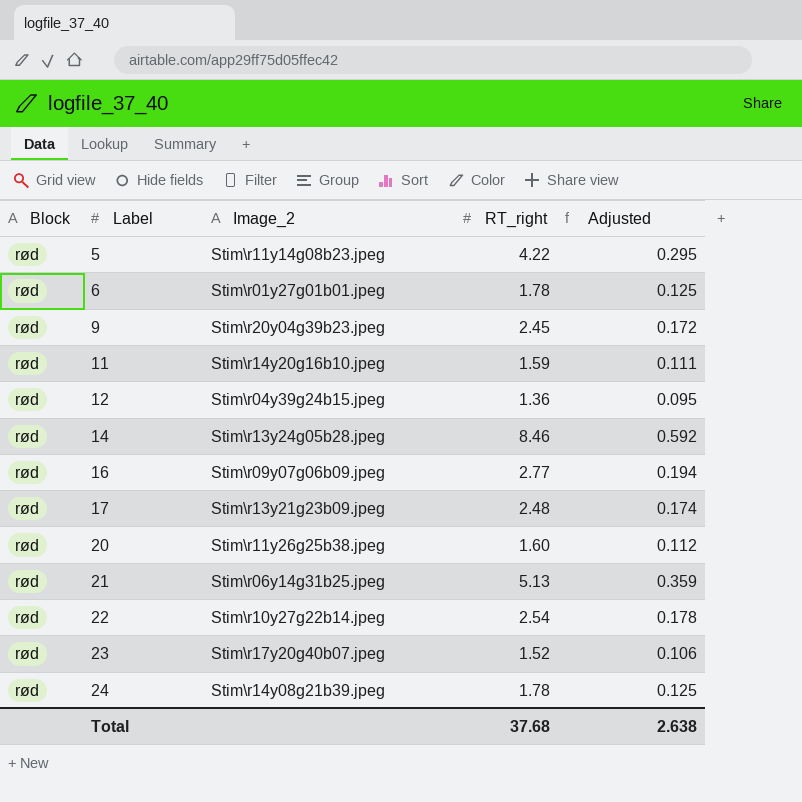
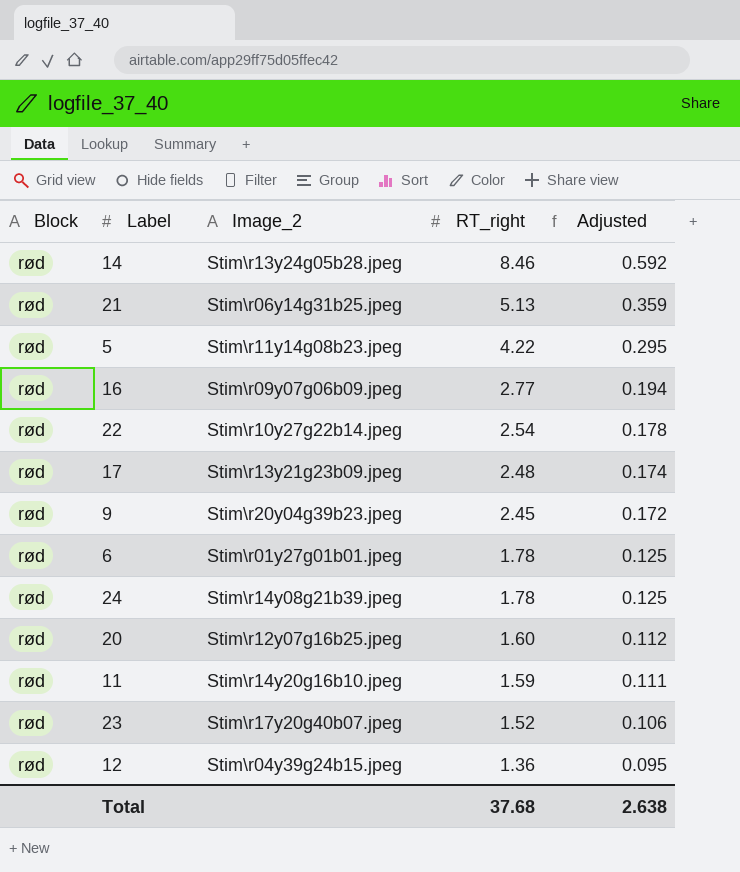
row order: Label ascending -> RT_right descending
20 | Image_2: Stim\r11y26g25b38.jpeg -> Stim\r12y07g16b25.jpeg

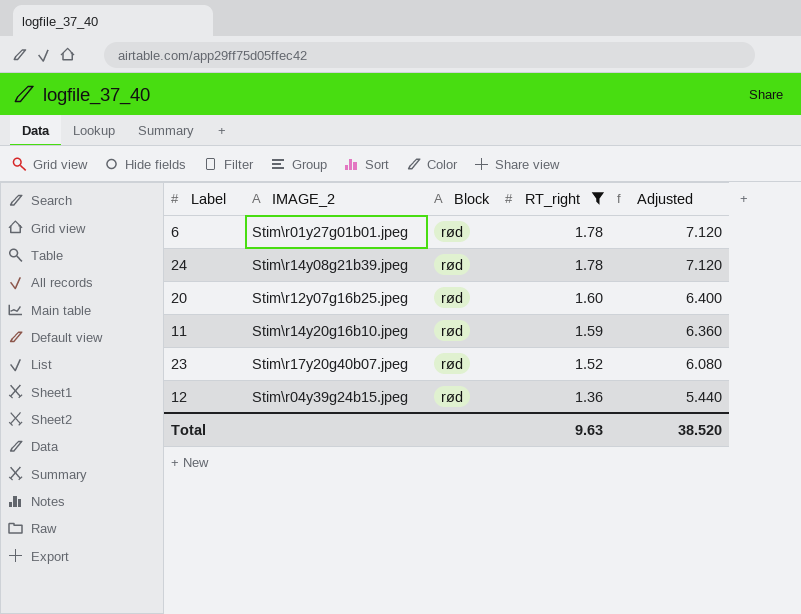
filter: none -> RT_right <= 1.78
column name: Image_2 -> IMAGE_2
column Block | position: 1 -> 3
column Adjusted | formula: [RT_right] * 0.07 -> [RT_right] * 4
Total | RT_right: 37.68 -> 9.63
Total | Adjusted: 2.638 -> 38.520

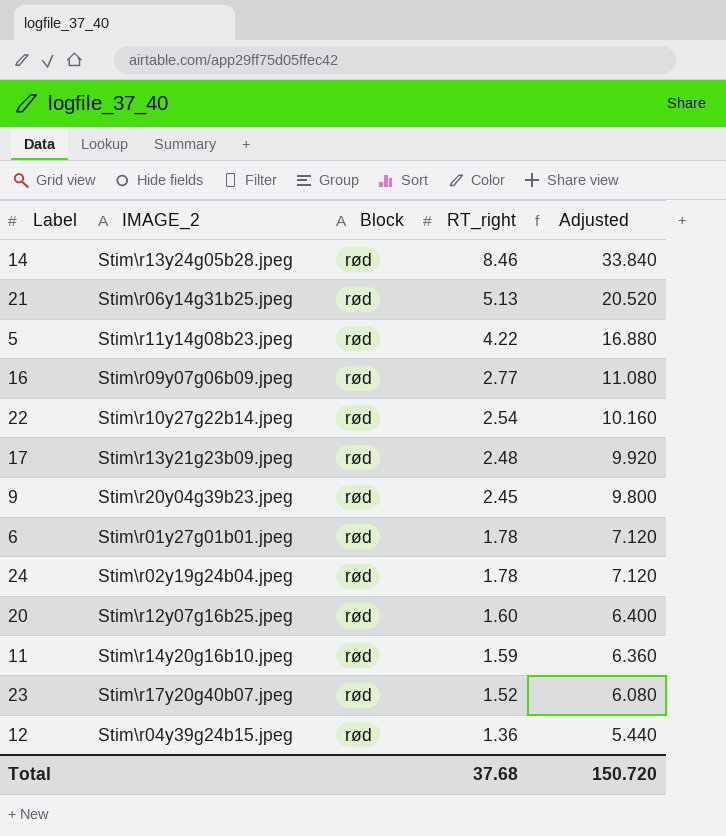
filter: RT_right <= 1.78 -> none
24 | IMAGE_2: Stim\r14y08g21b39.jpeg -> Stim\r02y19g24b04.jpeg
Total | RT_right: 9.63 -> 37.68
Total | Adjusted: 38.520 -> 150.720

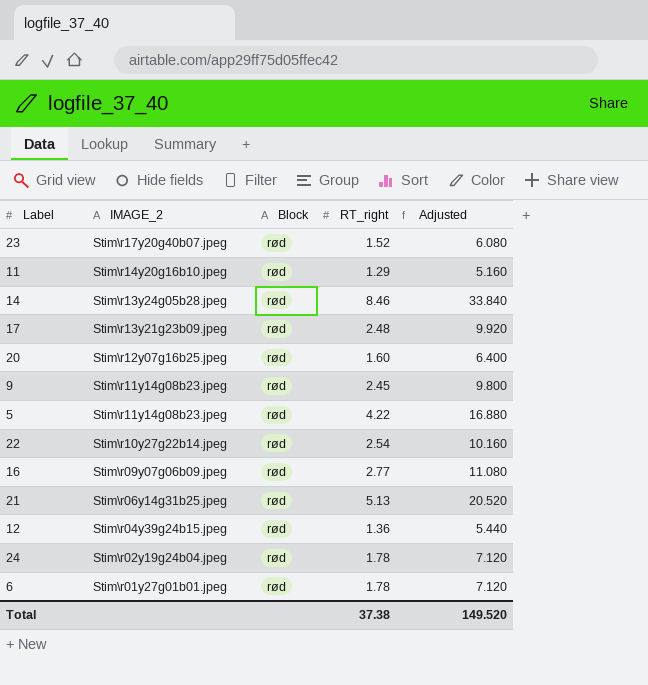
row order: RT_right descending -> IMAGE_2 descending
11 | RT_right: 1.59 -> 1.29
11 | Adjusted: 6.360 -> 5.160
9 | IMAGE_2: Stim\r20y04g39b23.jpeg -> Stim\r11y14g08b23.jpeg
Total | RT_right: 37.68 -> 37.38
Total | Adjusted: 150.720 -> 149.520

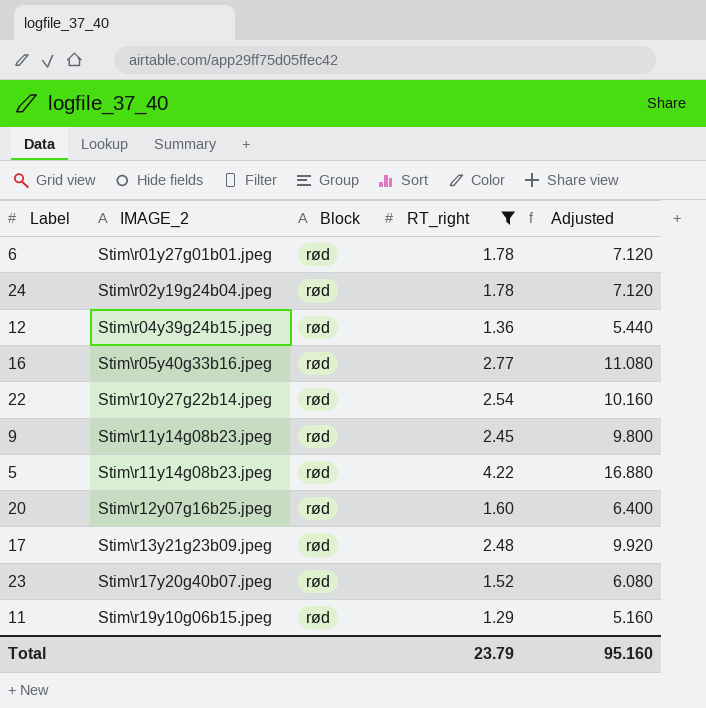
filter: none -> RT_right <= 4.22
row order: IMAGE_2 descending -> IMAGE_2 ascending
16 | IMAGE_2: Stim\r09y07g06b09.jpeg -> Stim\r05y40g33b16.jpeg
11 | IMAGE_2: Stim\r14y20g16b10.jpeg -> Stim\r19y10g06b15.jpeg
Total | RT_right: 37.38 -> 23.79
Total | Adjusted: 149.520 -> 95.160

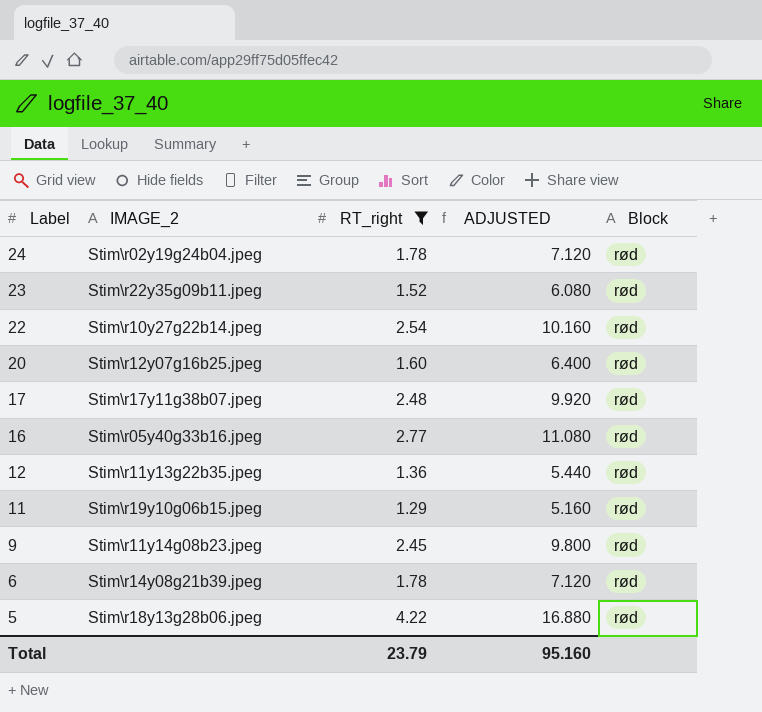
row order: IMAGE_2 ascending -> Label descending
column name: Adjusted -> ADJUSTED
column Block | position: 3 -> 5
23 | IMAGE_2: Stim\r17y20g40b07.jpeg -> Stim\r22y35g09b11.jpeg
17 | IMAGE_2: Stim\r13y21g23b09.jpeg -> Stim\r17y11g38b07.jpeg
12 | IMAGE_2: Stim\r04y39g24b15.jpeg -> Stim\r11y13g22b35.jpeg
6 | IMAGE_2: Stim\r01y27g01b01.jpeg -> Stim\r14y08g21b39.jpeg
5 | IMAGE_2: Stim\r11y14g08b23.jpeg -> Stim\r18y13g28b06.jpeg

